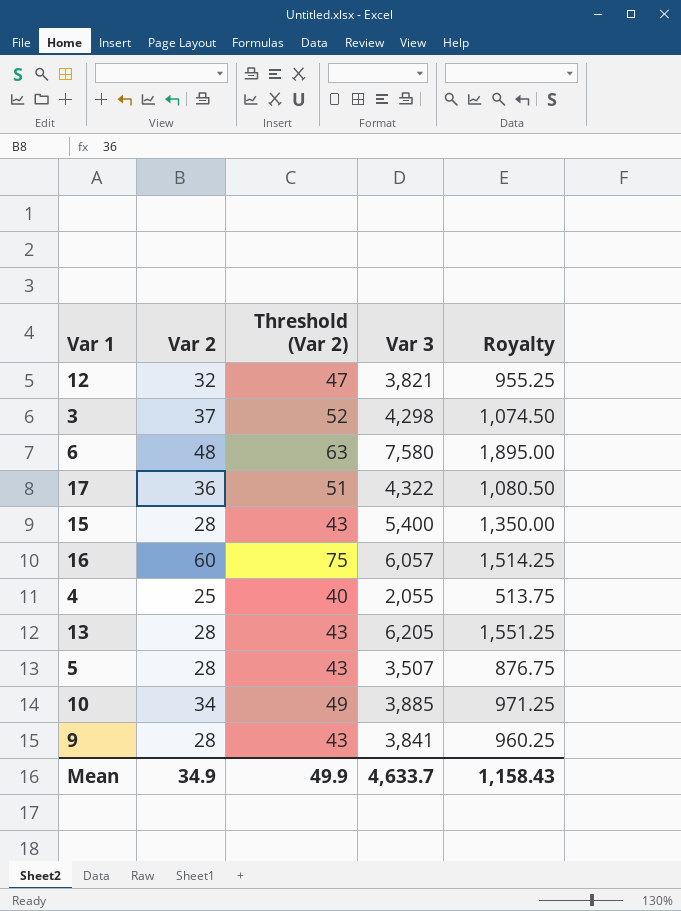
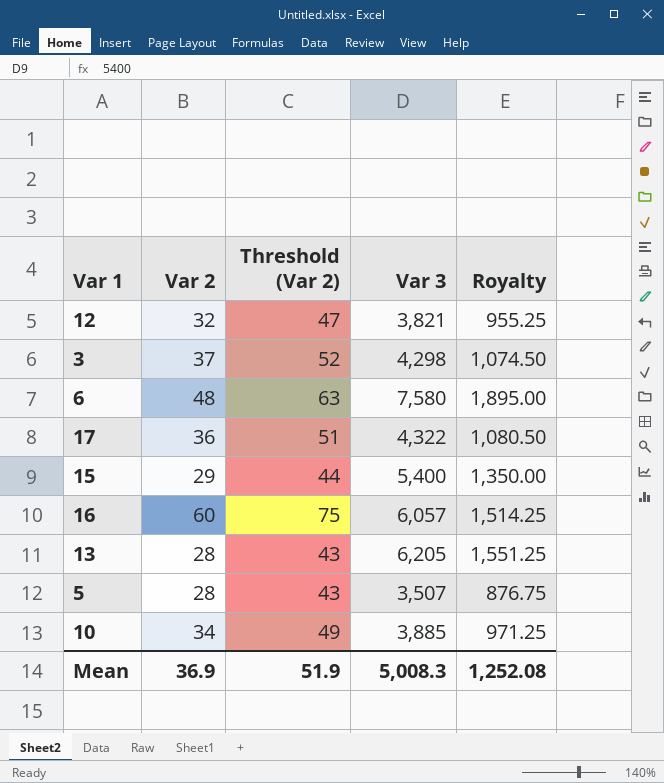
row 4: 25 | 40 | 2,055 | 513.75 -> none
row 9: 28 | 43 | 3,841 | 960.25 -> none
15 | Var 2: 28 -> 29
15 | Threshold (Var 2): 43 -> 44
Mean | Var 2: 34.9 -> 36.9
Mean | Threshold (Var 2): 49.9 -> 51.9
Mean | Var 3: 4,633.7 -> 5,008.3
Mean | Royalty: 1,158.43 -> 1,252.08

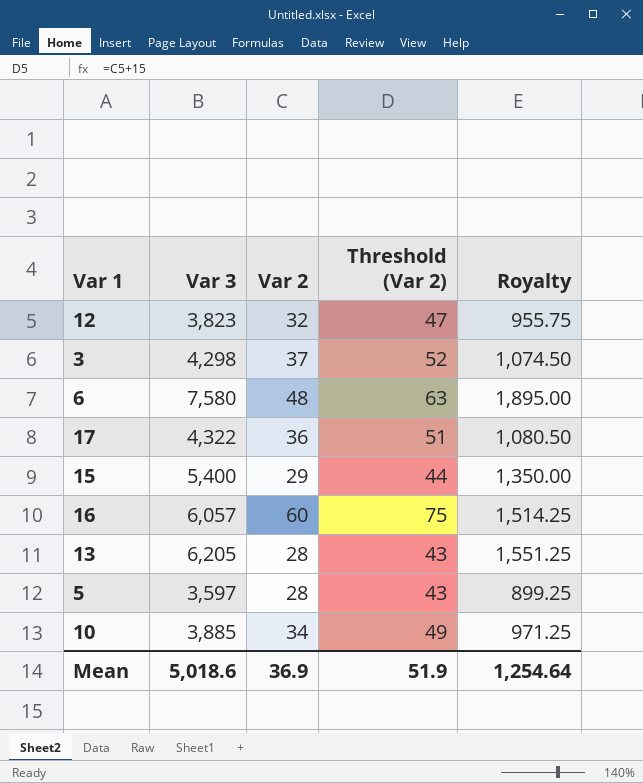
column Var 3 | position: 4 -> 2
12 | Var 3: 3,821 -> 3,823
12 | Royalty: 955.25 -> 955.75
5 | Var 3: 3,507 -> 3,597
5 | Royalty: 876.75 -> 899.25
Mean | Var 3: 5,008.3 -> 5,018.6
Mean | Royalty: 1,252.08 -> 1,254.64

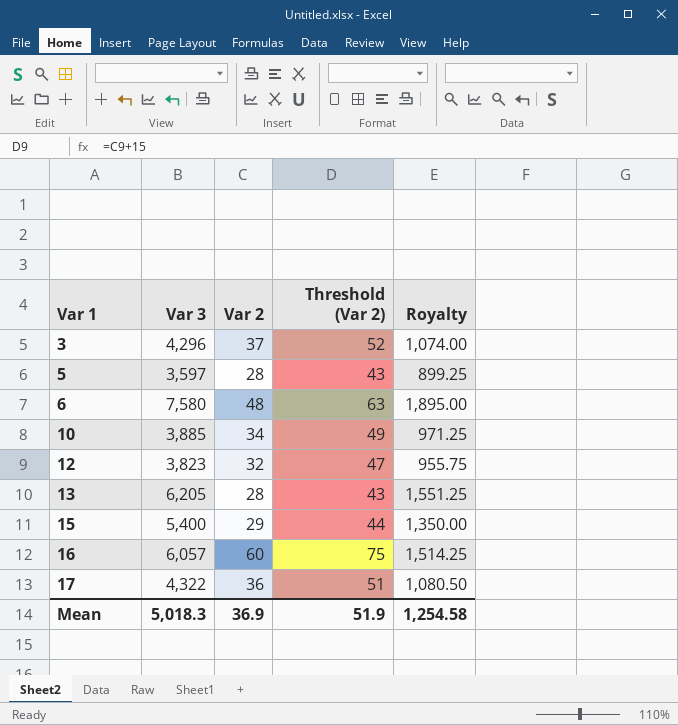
row order: none -> Var 1 ascending
3 | Var 3: 4,298 -> 4,296
3 | Royalty: 1,074.50 -> 1,074.00
Mean | Var 3: 5,018.6 -> 5,018.3
Mean | Royalty: 1,254.64 -> 1,254.58

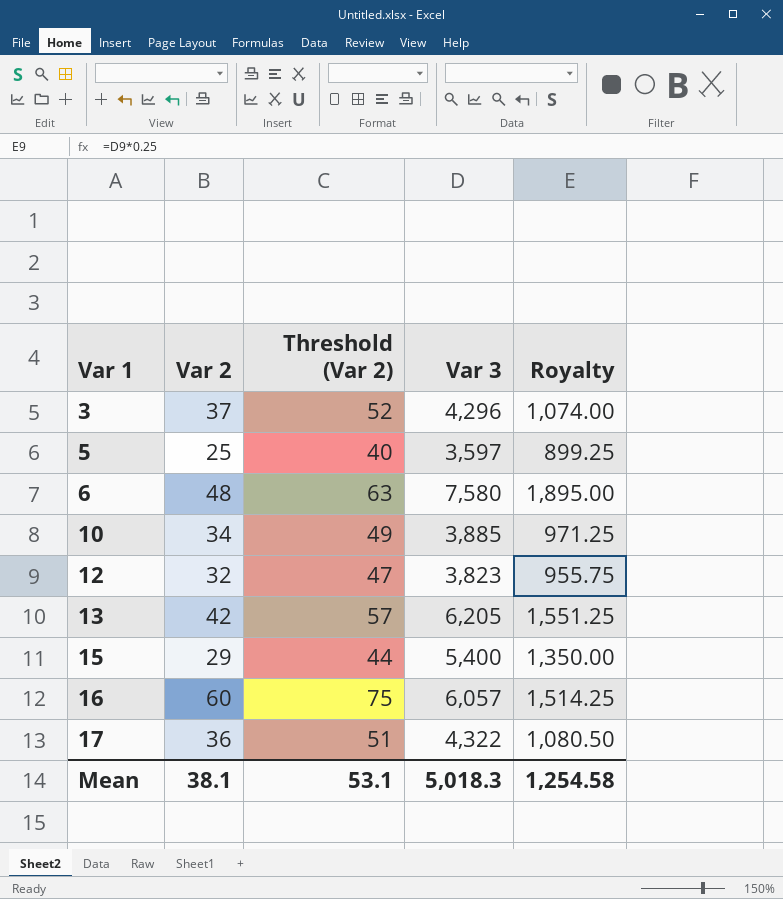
column Var 3 | position: 2 -> 4
5 | Var 2: 28 -> 25
5 | Threshold (Var 2): 43 -> 40
13 | Var 2: 28 -> 42
13 | Threshold (Var 2): 43 -> 57
Mean | Var 2: 36.9 -> 38.1
Mean | Threshold (Var 2): 51.9 -> 53.1

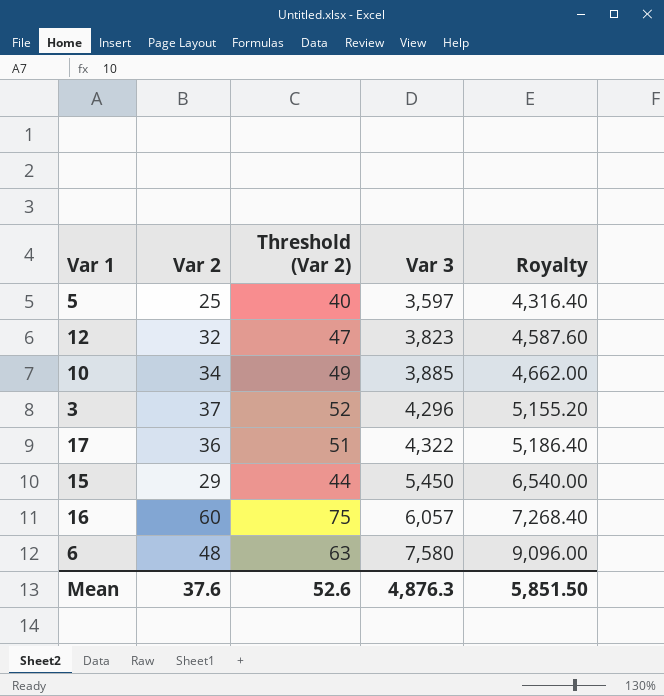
row order: Var 1 ascending -> Var 3 ascending
column Royalty | formula: [Var 3] * 0.25 -> [Var 3] * 1.2
row 13: 42 | 57 | 6,205 | 1,551.25 -> none
15 | Var 3: 5,400 -> 5,450
Mean | Var 2: 38.1 -> 37.6
Mean | Threshold (Var 2): 53.1 -> 52.6
Mean | Var 3: 5,018.3 -> 4,876.3
Mean | Royalty: 1,254.58 -> 5,851.50

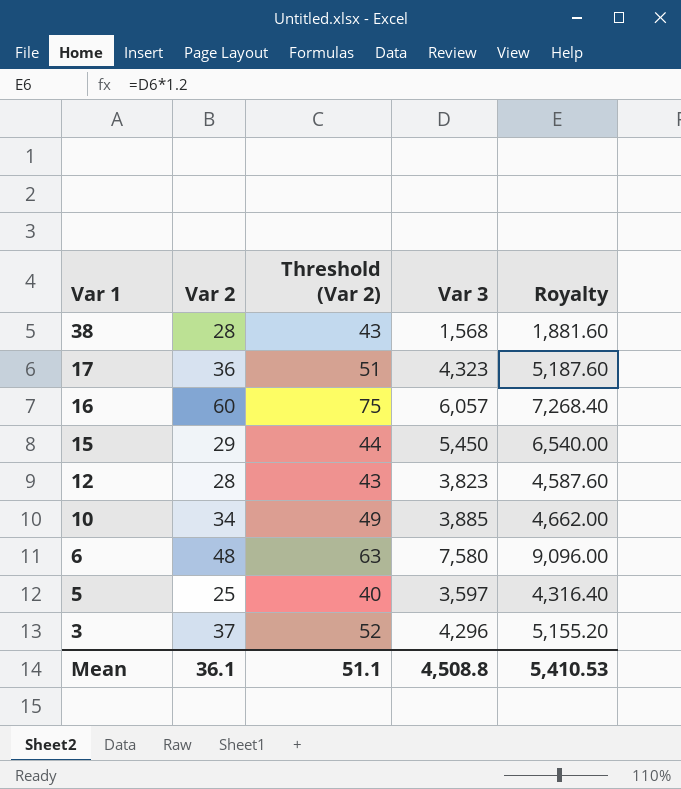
row order: Var 3 ascending -> Var 1 descending
row 38: none -> 28 | 43 | 1,568 | 1,881.60
17 | Var 3: 4,322 -> 4,323
17 | Royalty: 5,186.40 -> 5,187.60
12 | Var 2: 32 -> 28
12 | Threshold (Var 2): 47 -> 43
Mean | Var 2: 37.6 -> 36.1
Mean | Threshold (Var 2): 52.6 -> 51.1
Mean | Var 3: 4,876.3 -> 4,508.8
Mean | Royalty: 5,851.50 -> 5,410.53

